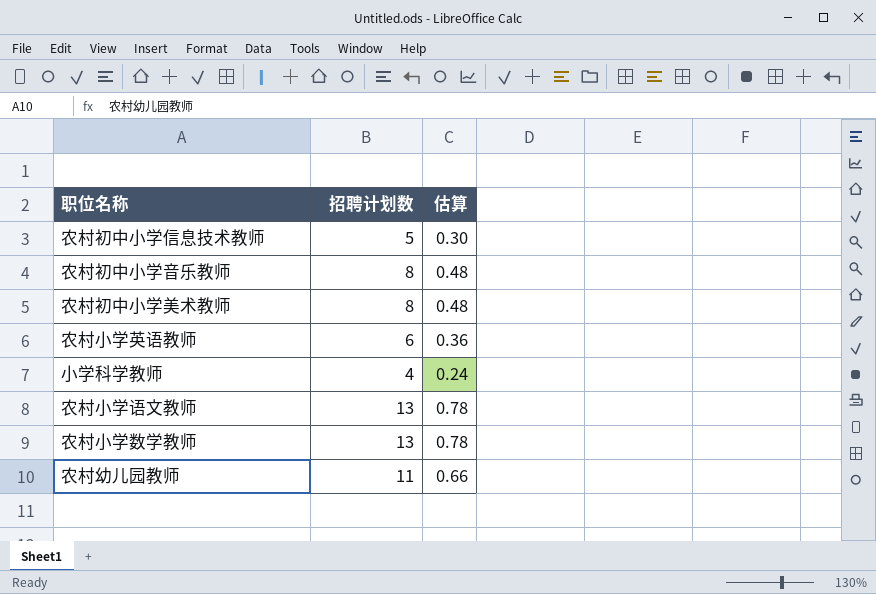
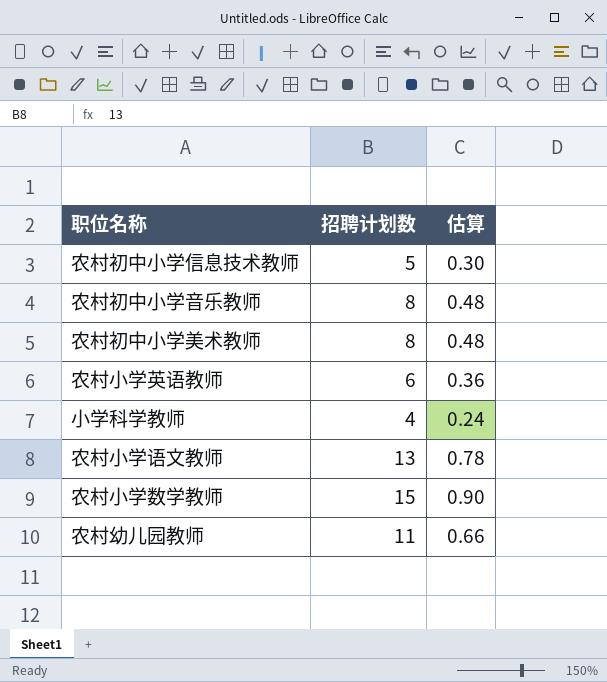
农村小学数学教师 | 招聘计划数: 13 -> 15
农村小学数学教师 | 估算: 0.78 -> 0.90

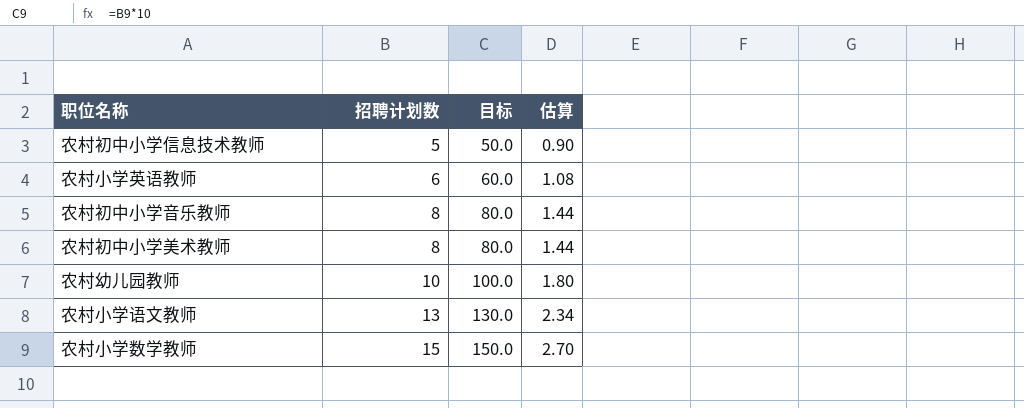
row order: none -> 招聘计划数 ascending
column 目标 | formula: none -> [招聘计划数] * 10
column 估算 | formula: [招聘计划数] * 0.06 -> [招聘计划数] * 0.18
row 小学科学教师: 4 | 0.24 -> none
农村幼儿园教师 | 招聘计划数: 11 -> 10

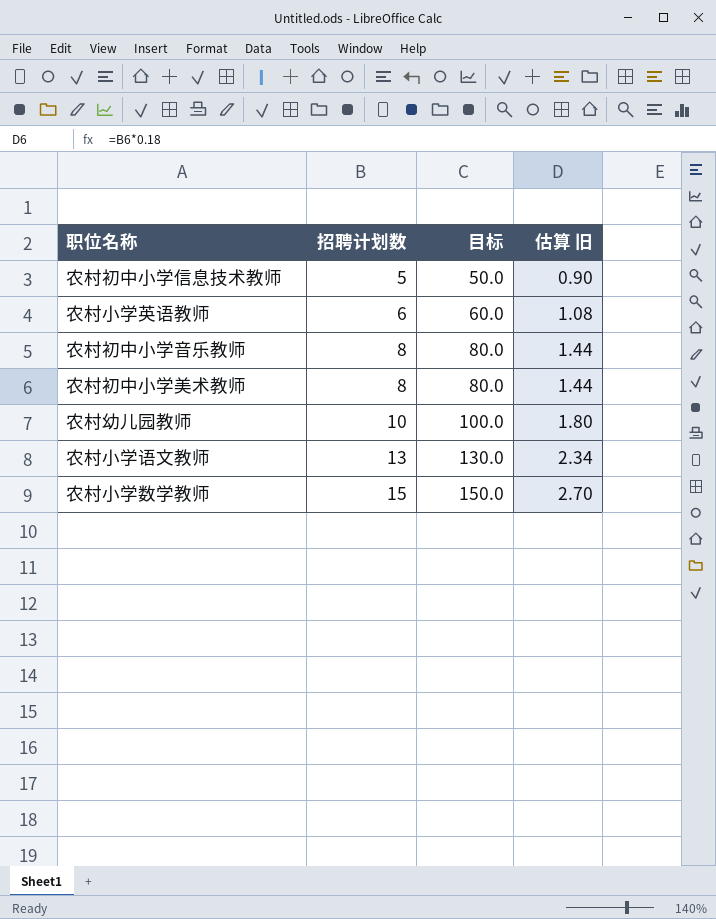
column name: 估算 -> 估算 旧

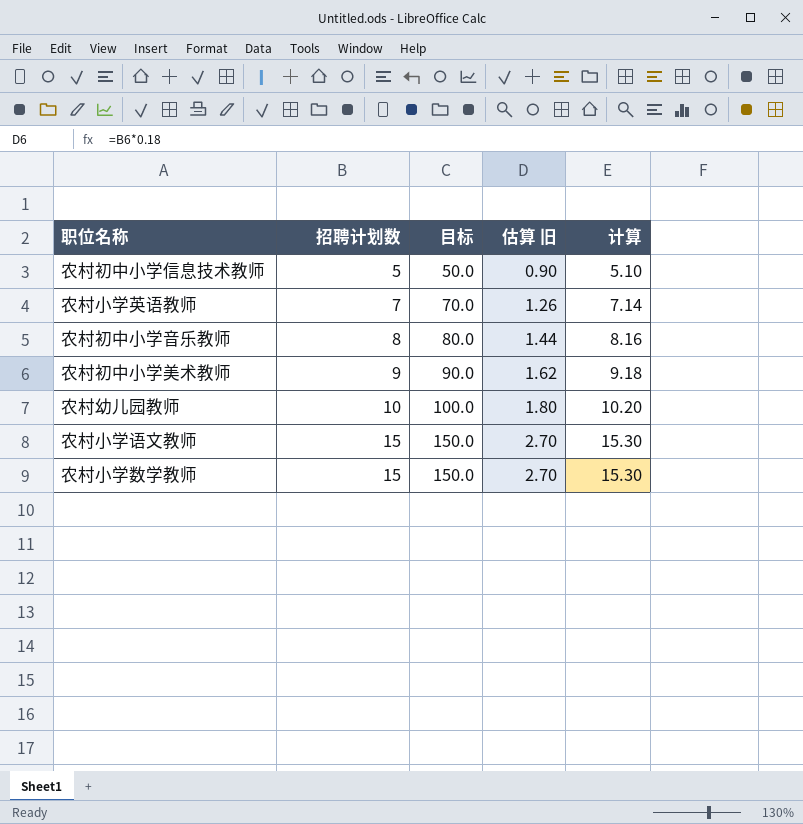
column 计算 | formula: none -> [招聘计划数] * 1.02
农村小学英语教师 | 招聘计划数: 6 -> 7
农村小学英语教师 | 目标: 60.0 -> 70.0
农村小学英语教师 | 估算 旧: 1.08 -> 1.26
农村初中小学美术教师 | 招聘计划数: 8 -> 9
农村初中小学美术教师 | 目标: 80.0 -> 90.0
农村初中小学美术教师 | 估算 旧: 1.44 -> 1.62
农村小学语文教师 | 招聘计划数: 13 -> 15
农村小学语文教师 | 目标: 130.0 -> 150.0
农村小学语文教师 | 估算 旧: 2.34 -> 2.70

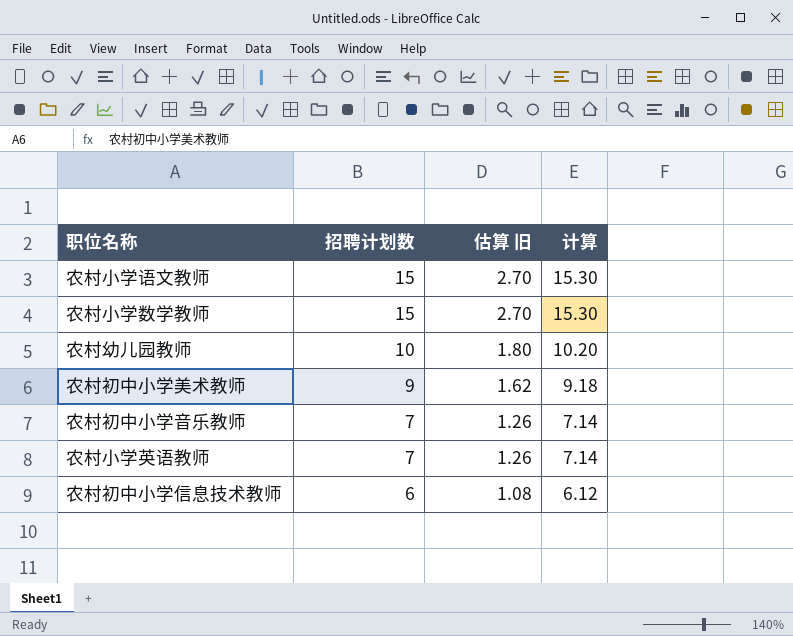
row order: 招聘计划数 ascending -> 招聘计划数 descending
column 目标 | formula: [招聘计划数] * 10 -> none
农村初中小学音乐教师 | 招聘计划数: 8 -> 7
农村初中小学音乐教师 | 估算 旧: 1.44 -> 1.26
农村初中小学音乐教师 | 计算: 8.16 -> 7.14
农村初中小学信息技术教师 | 招聘计划数: 5 -> 6
农村初中小学信息技术教师 | 估算 旧: 0.90 -> 1.08
农村初中小学信息技术教师 | 计算: 5.10 -> 6.12

